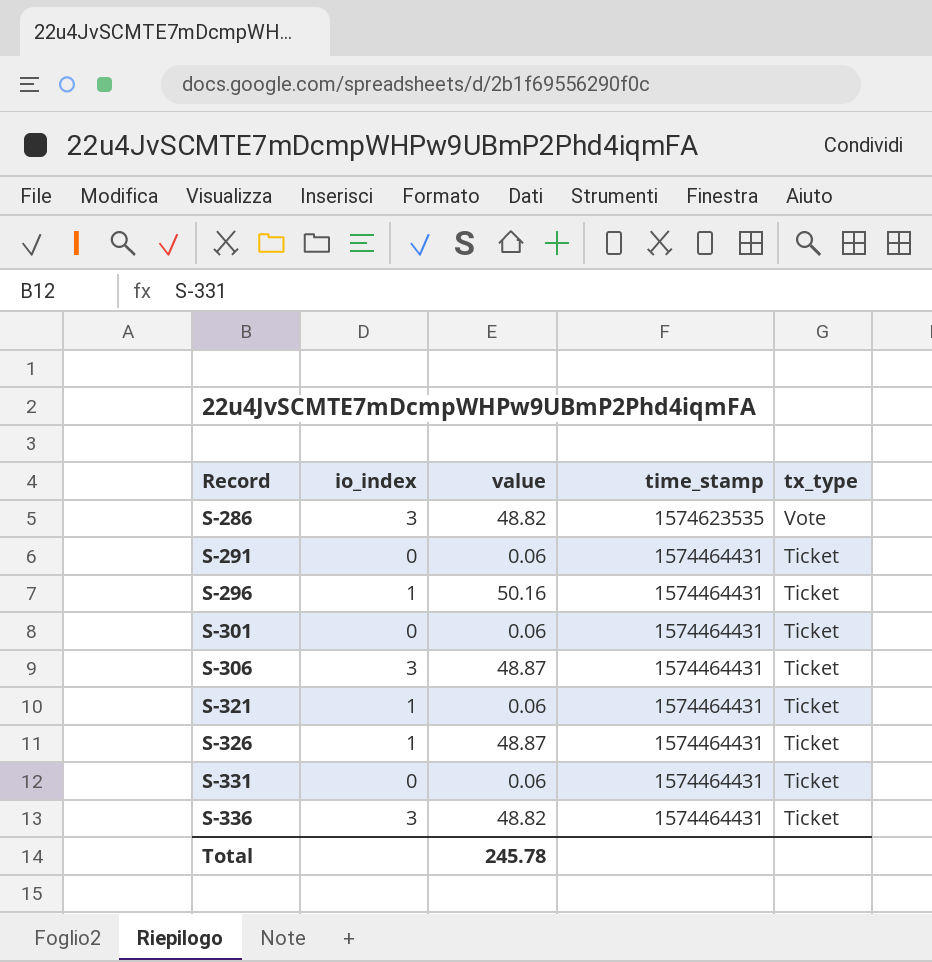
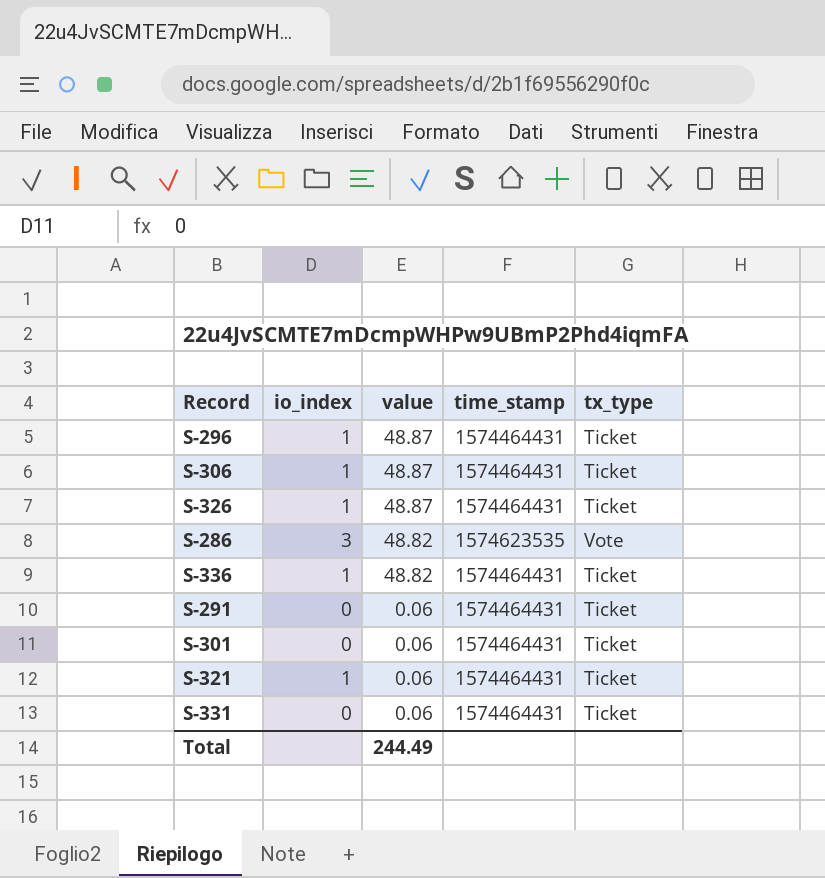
row order: Record ascending -> value descending
S-296 | value: 50.16 -> 48.87
S-306 | io_index: 3 -> 1
S-336 | io_index: 3 -> 1
Total | value: 245.78 -> 244.49

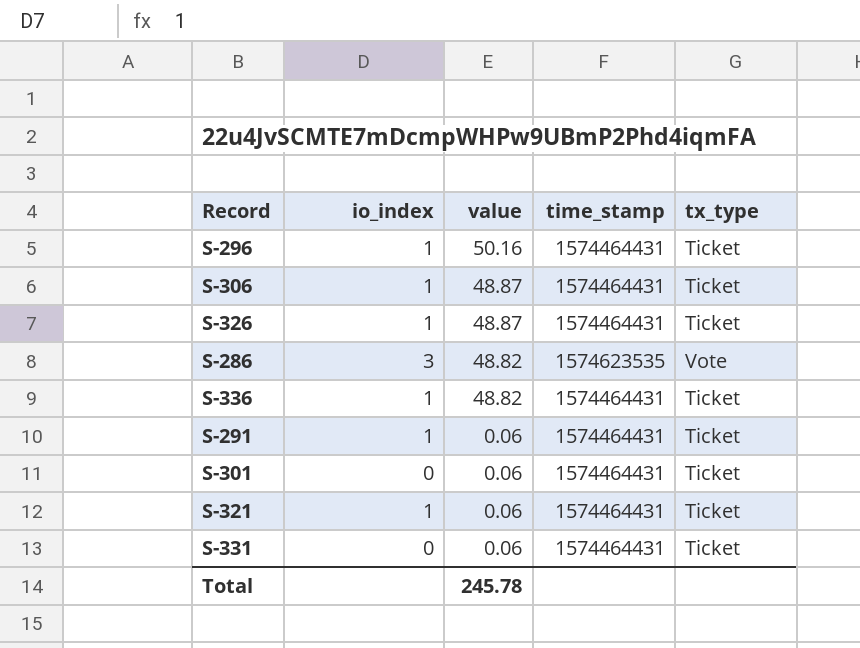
S-296 | value: 48.87 -> 50.16
S-291 | io_index: 0 -> 1
Total | value: 244.49 -> 245.78

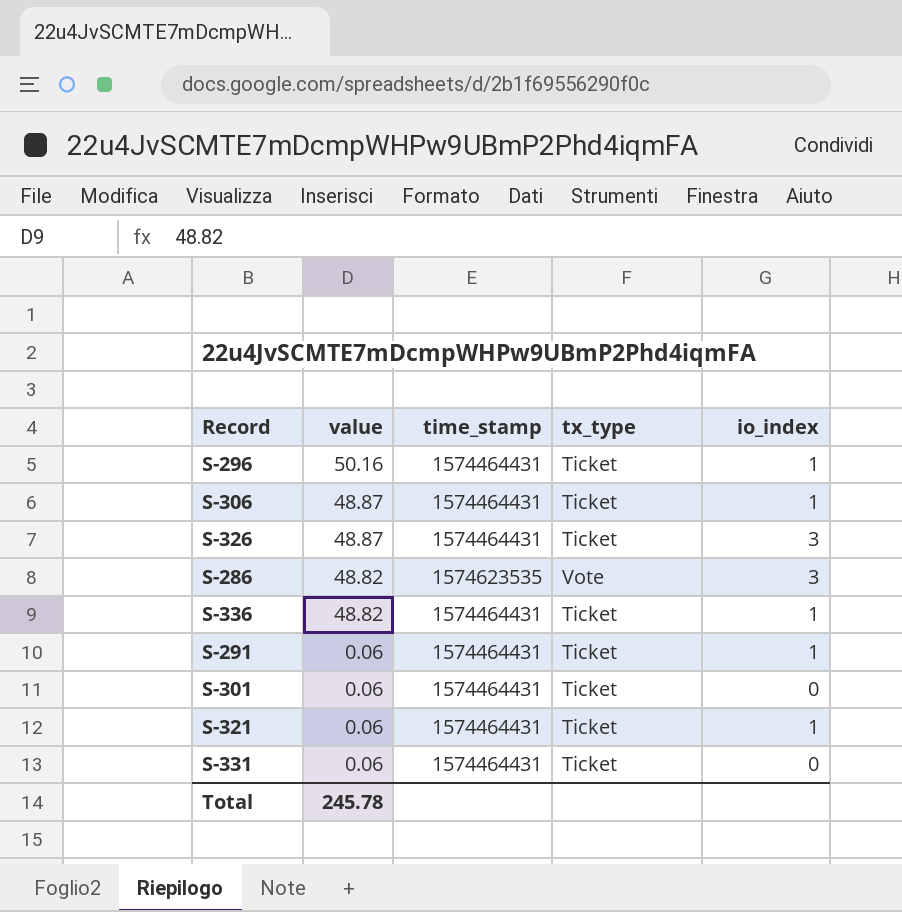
column io_index | position: 2 -> 5
S-326 | io_index: 1 -> 3

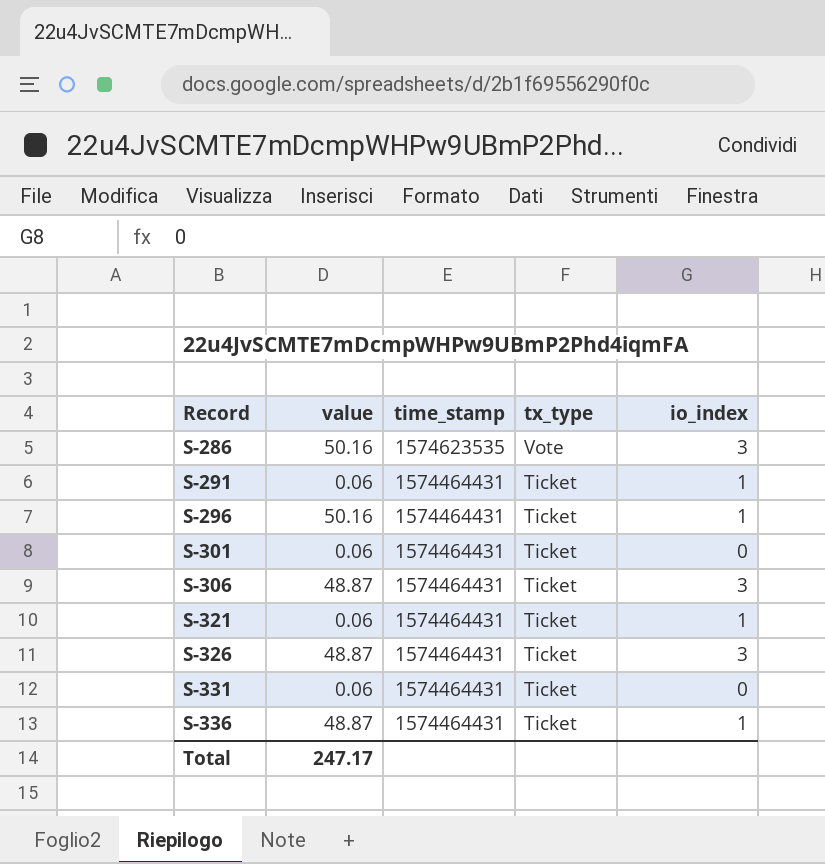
row order: value descending -> Record ascending
S-286 | value: 48.82 -> 50.16
S-306 | io_index: 1 -> 3
S-336 | value: 48.82 -> 48.87
Total | value: 245.78 -> 247.17

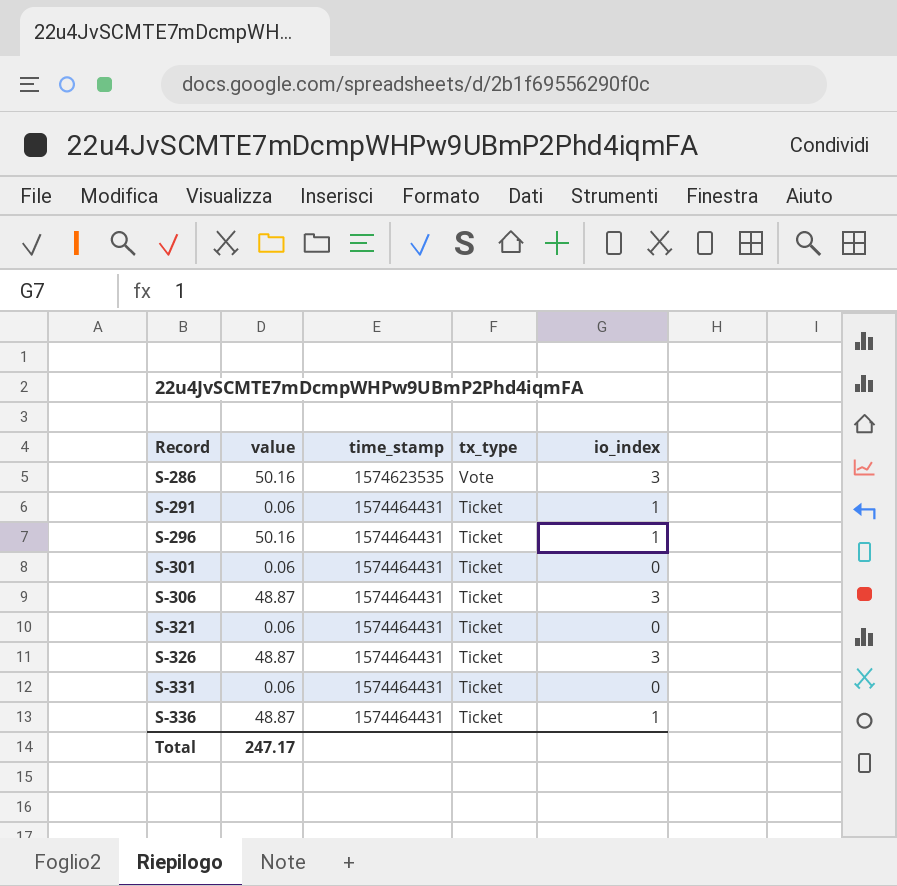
S-321 | io_index: 1 -> 0

